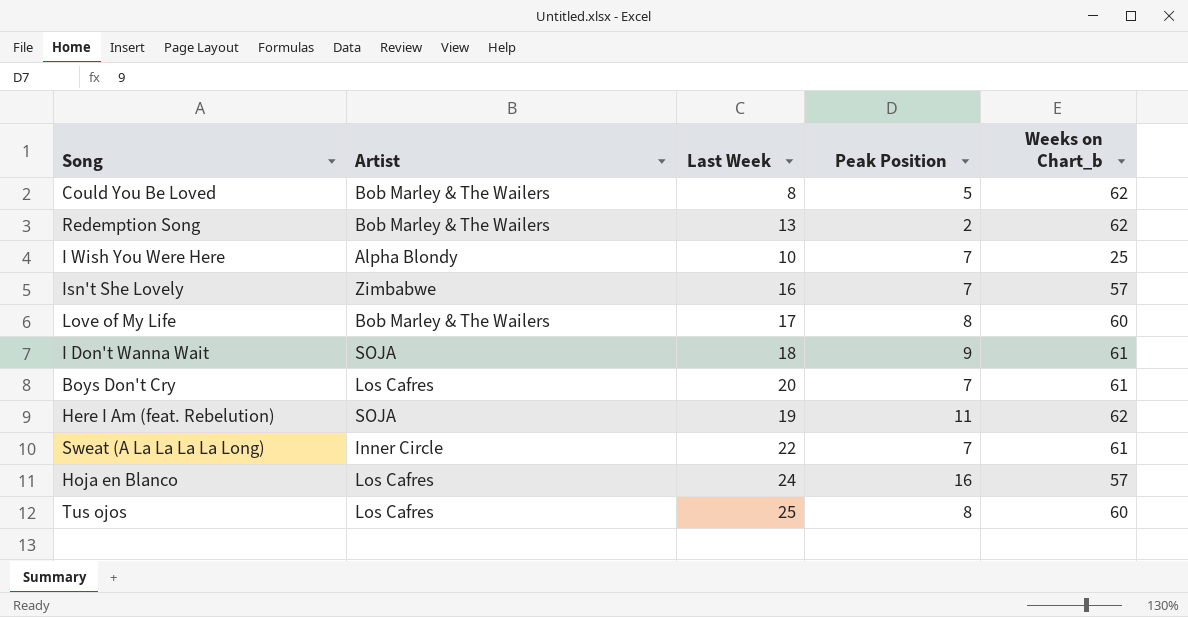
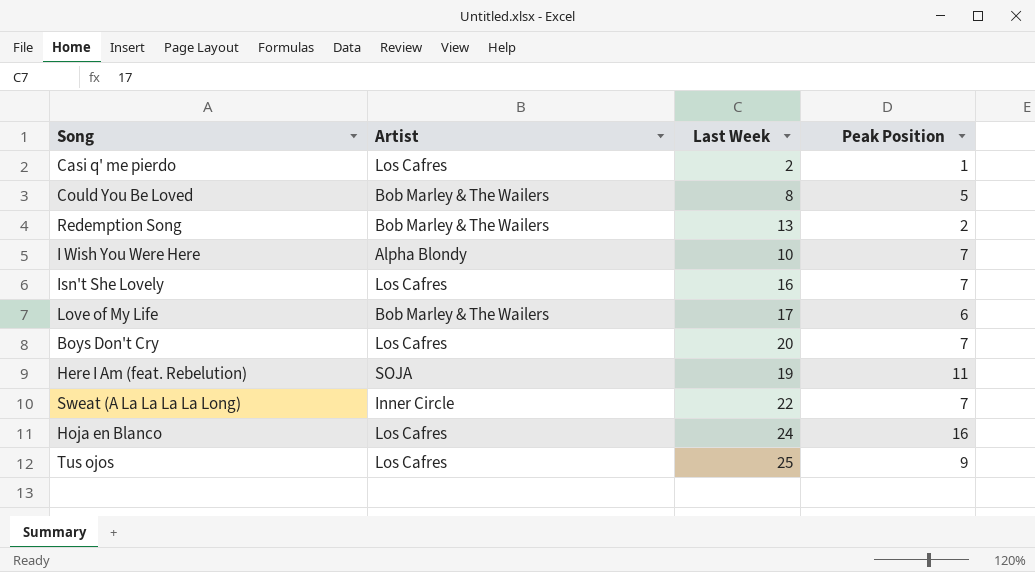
column Weeks on Chart_b | position: 5 -> none
row I Don't Wanna Wait: SOJA | 18 | 9 | 61 -> none
row Casi q' me pierdo: none -> Los Cafres | 2 | 1
Isn't She Lovely | Artist: Zimbabwe -> Los Cafres
Love of My Life | Peak Position: 8 -> 6
Tus ojos | Peak Position: 8 -> 9

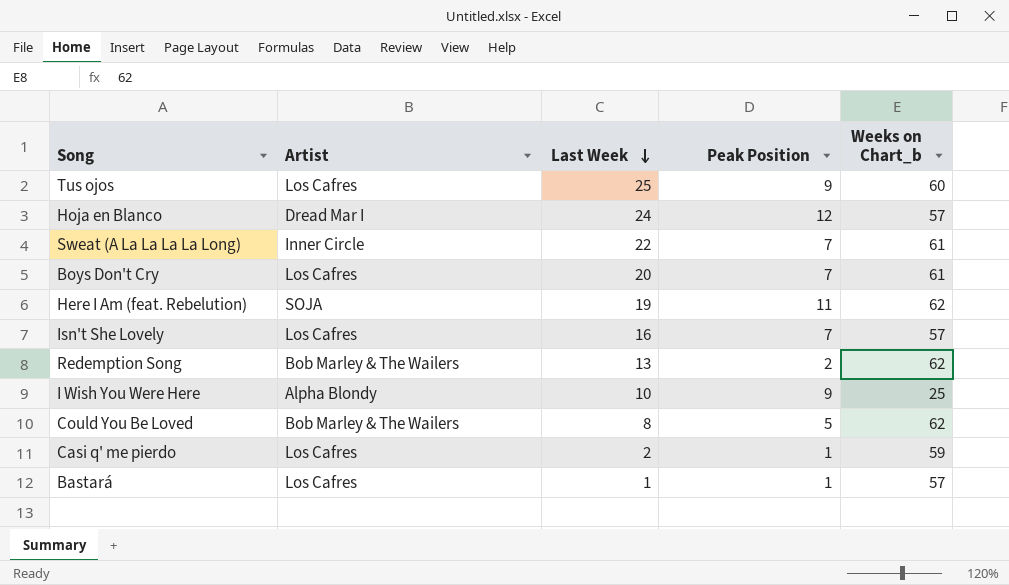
row order: none -> Last Week descending
column Weeks on Chart_b | position: none -> 5
row Love of My Life: Bob Marley & The Wailers | 17 | 6 -> none
Hoja en Blanco | Artist: Los Cafres -> Dread Mar I
Hoja en Blanco | Peak Position: 16 -> 12
I Wish You Were Here | Peak Position: 7 -> 9
row Bastará: none -> Los Cafres | 1 | 1 | 57

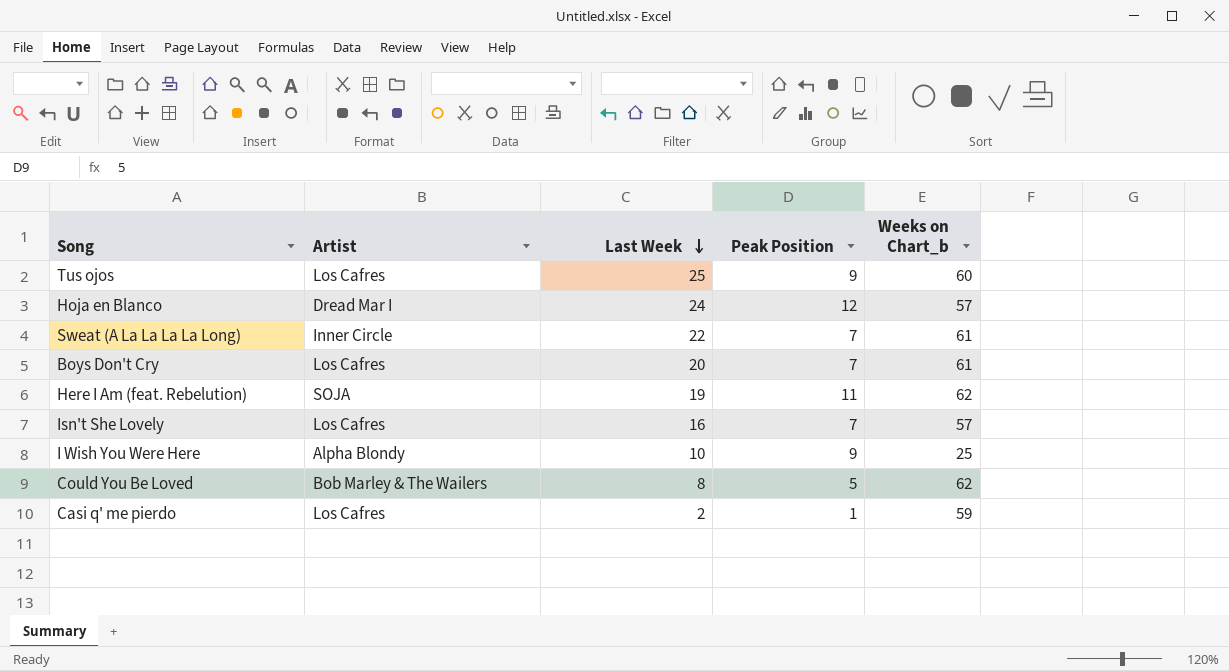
row Redemption Song: Bob Marley & The Wailers | 13 | 2 | 62 -> none
row Bastará: Los Cafres | 1 | 1 | 57 -> none

